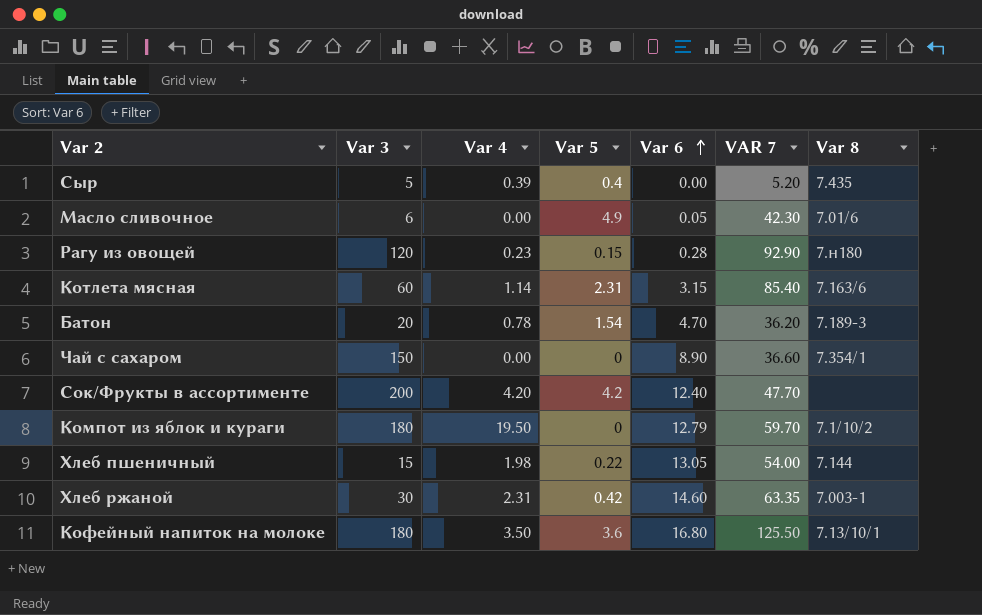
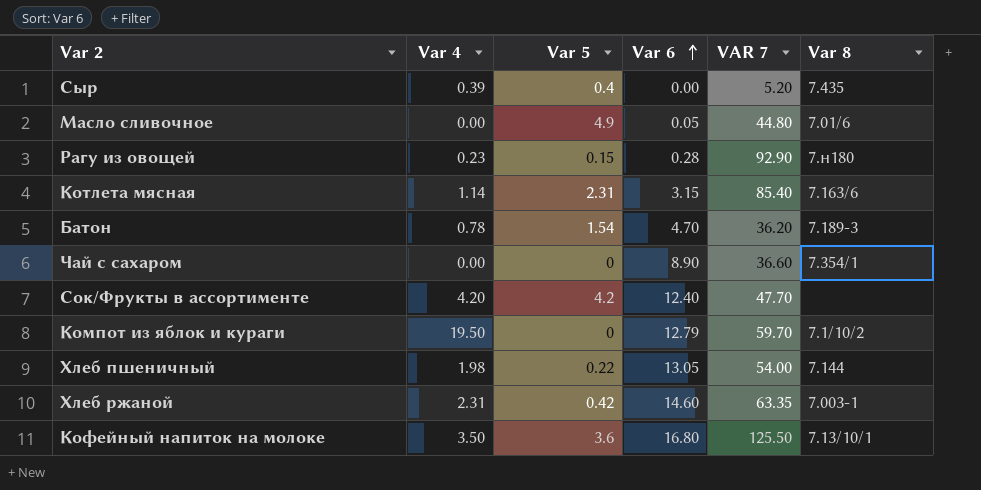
column Var 3 | position: 2 -> none
Масло сливочное | VAR 7: 42.30 -> 44.80

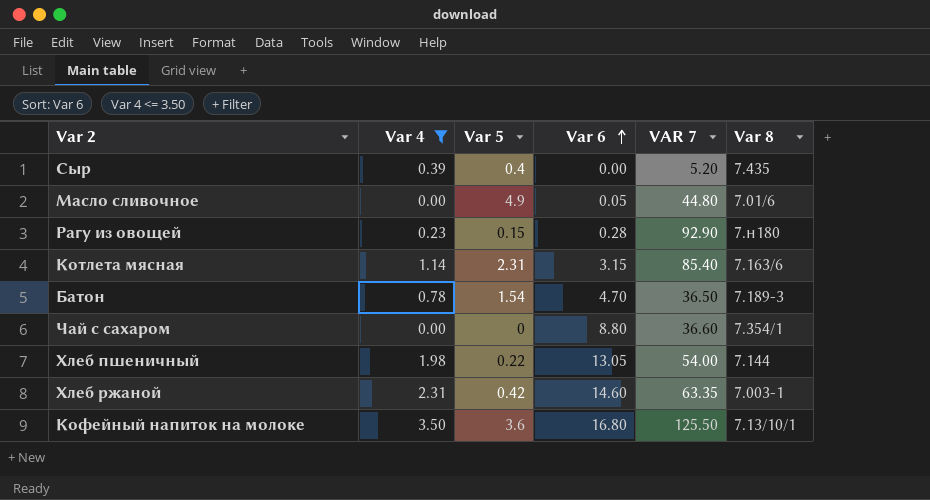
filter: none -> Var 4 <= 3.50
Батон | VAR 7: 36.20 -> 36.50
Чай с сахаром | Var 6: 8.90 -> 8.80

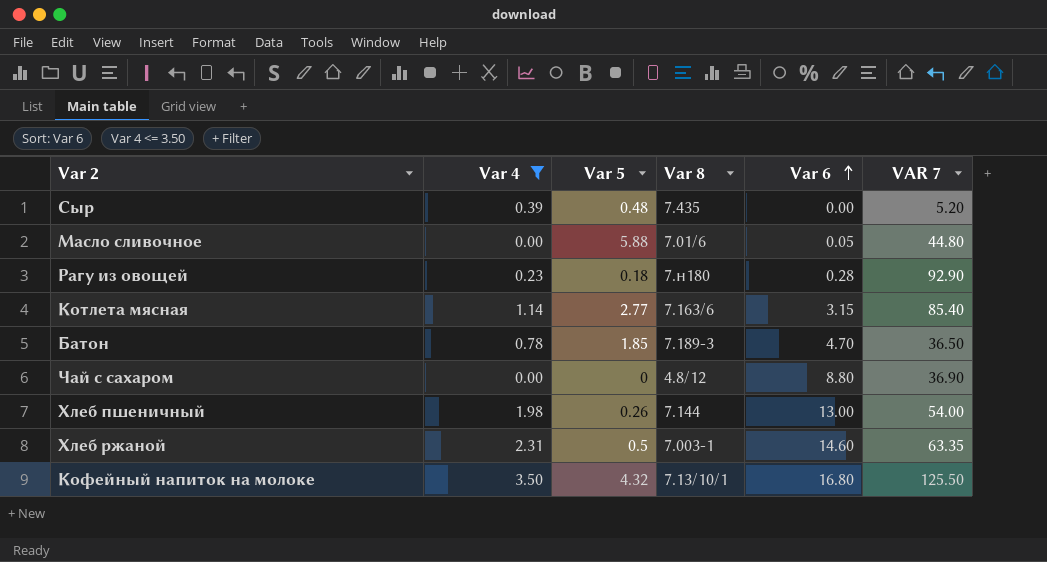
column Var 8 | position: 6 -> 4
Сыр | Var 5: 0.4 -> 0.48
Масло сливочное | Var 5: 4.9 -> 5.88
Рагу из овощей | Var 5: 0.15 -> 0.18
Котлета мясная | Var 5: 2.31 -> 2.77
Батон | Var 5: 1.54 -> 1.85
Чай с сахаром | Var 8: 7.354/1 -> 4.8/12
Чай с сахаром | VAR 7: 36.60 -> 36.90
Хлеб пшеничный | Var 5: 0.22 -> 0.26
Хлеб пшеничный | Var 6: 13.05 -> 13.00
Хлеб ржаной | Var 5: 0.42 -> 0.5
Кофейный напиток на молоке | Var 5: 3.6 -> 4.32

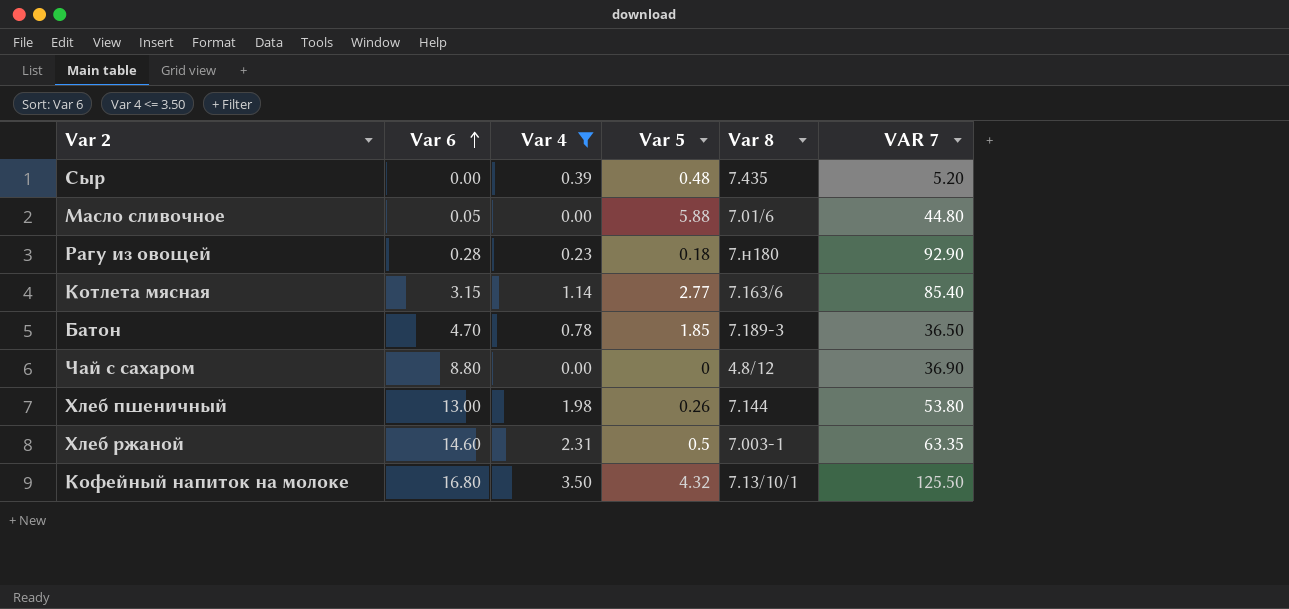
column Var 6 | position: 5 -> 2
Хлеб пшеничный | VAR 7: 54.00 -> 53.80

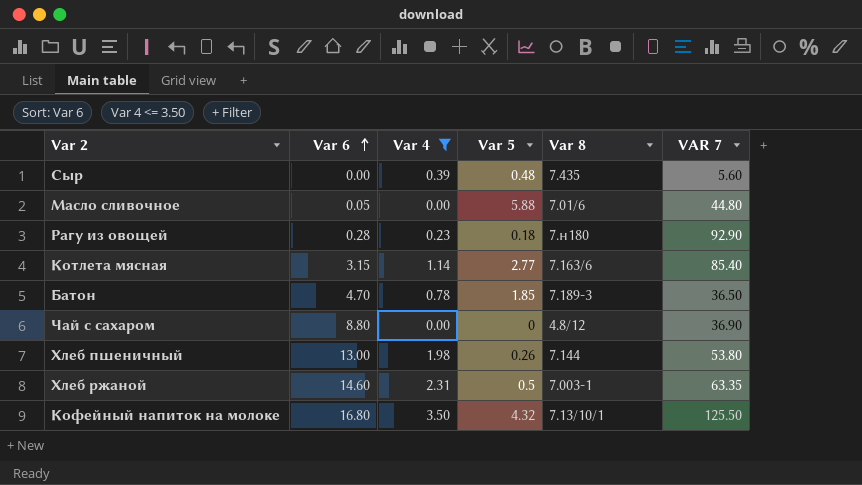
Сыр | VAR 7: 5.20 -> 5.60

